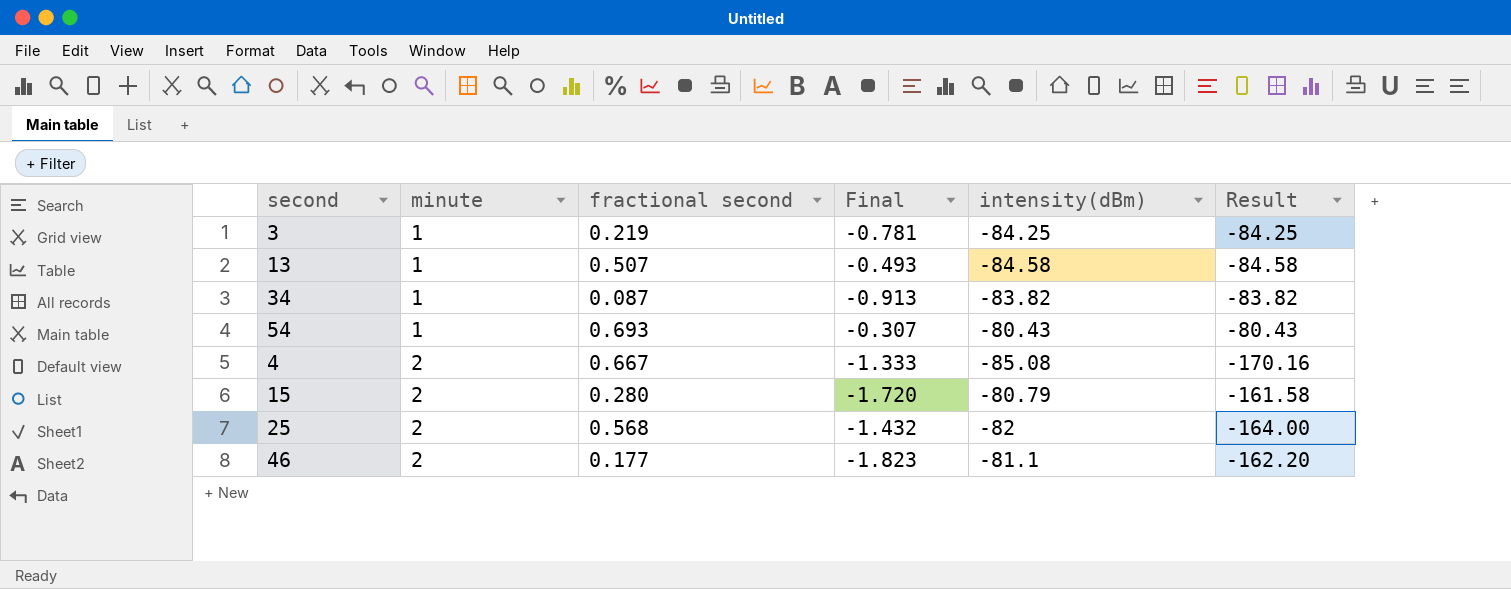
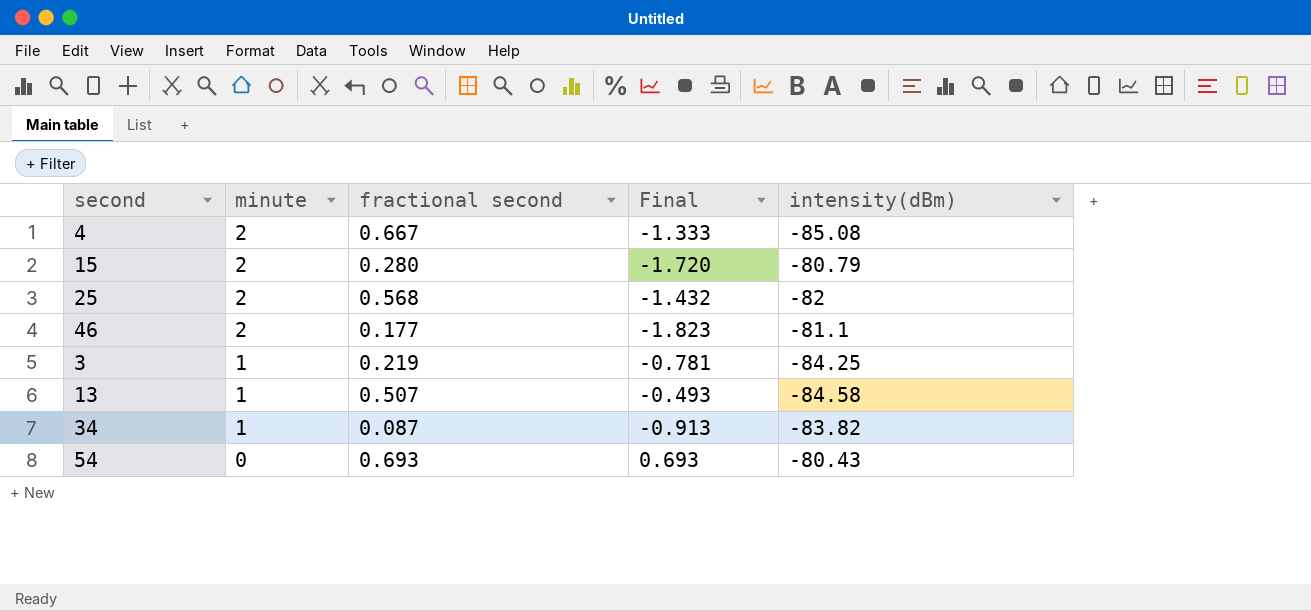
row order: minute ascending -> minute descending
column Result | formula: [minute] * [intensity(dBm)] -> none
54 | minute: 1 -> 0
54 | Final: -0.307 -> 0.693

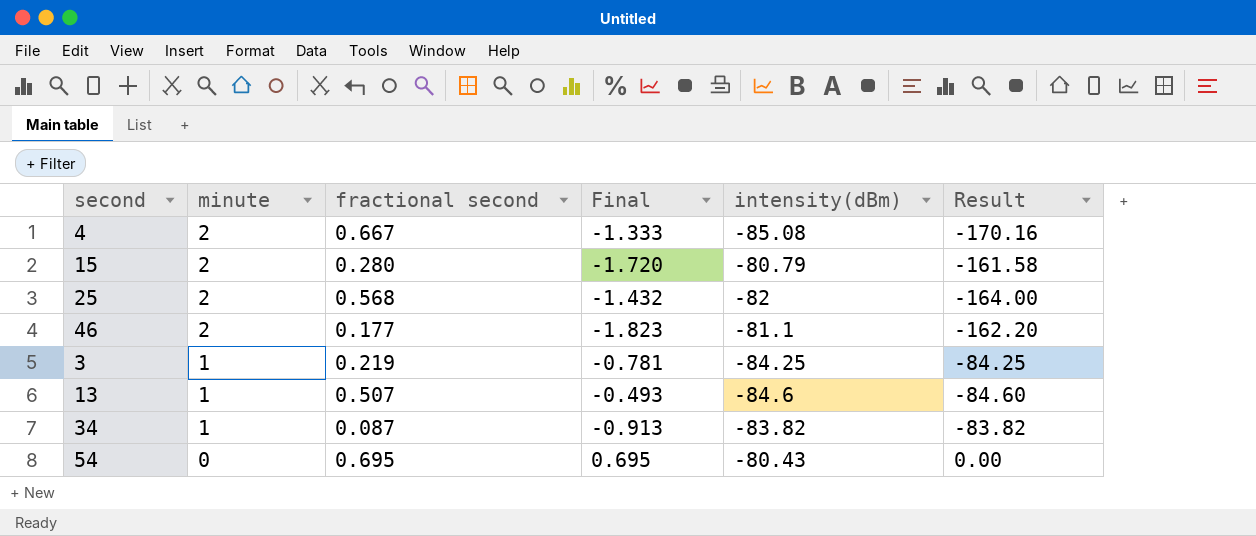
column Result | formula: none -> [minute] * [intensity(dBm)]
13 | intensity(dBm): -84.58 -> -84.6
54 | fractional second: 0.693 -> 0.695
54 | Final: 0.693 -> 0.695

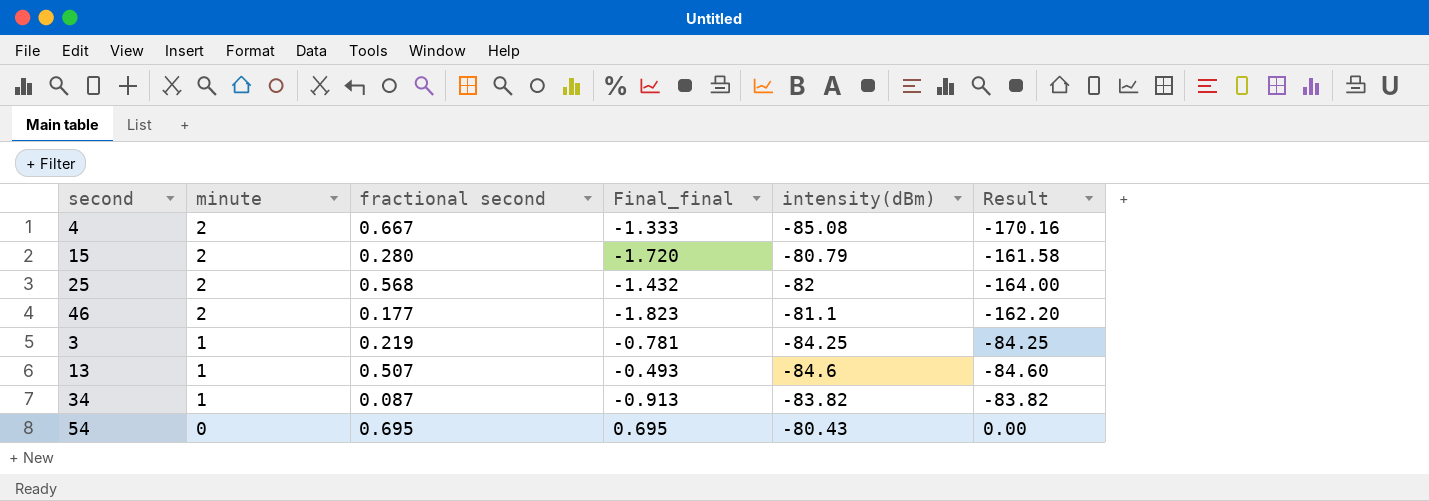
column name: Final -> Final_final

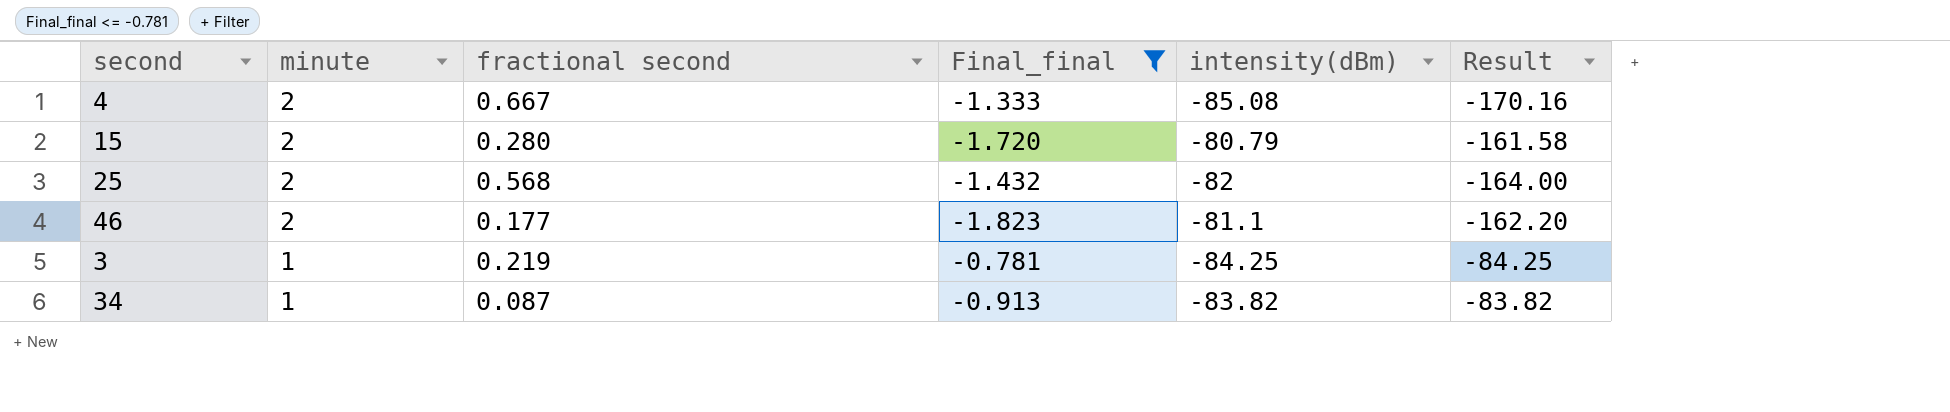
filter: none -> Final_final <= -0.781

